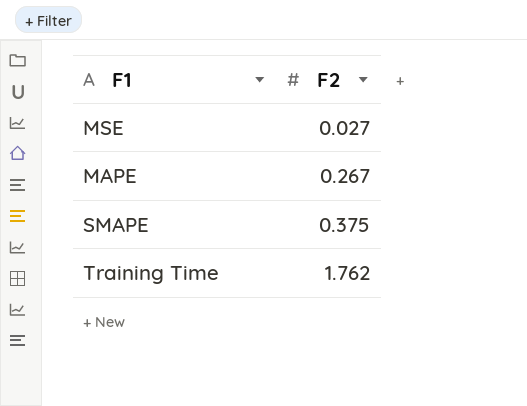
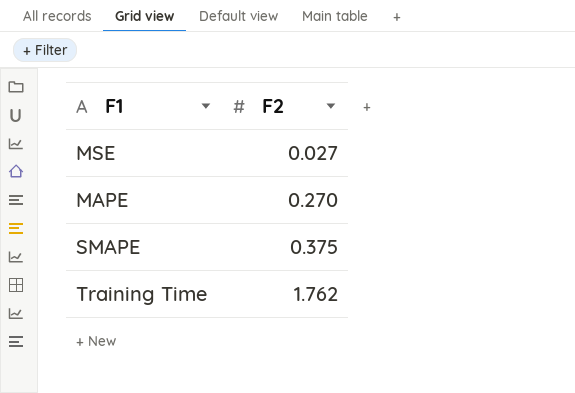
MAPE | F2: 0.267 -> 0.270

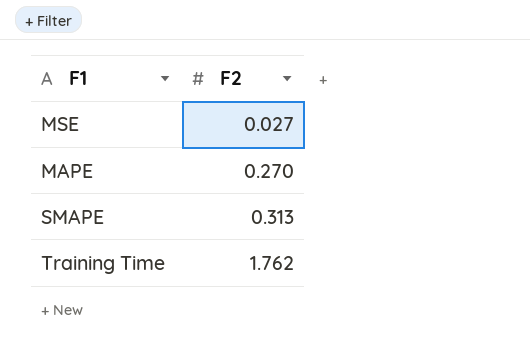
SMAPE | F2: 0.375 -> 0.313

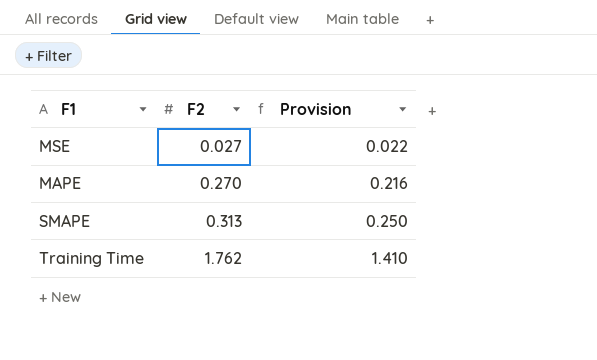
column Provision | formula: none -> [F2] * 0.8

